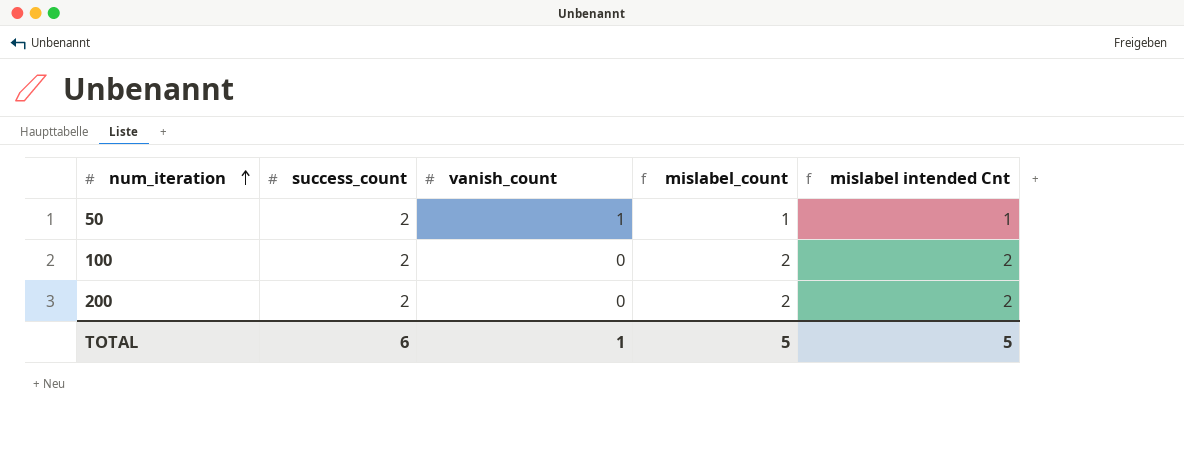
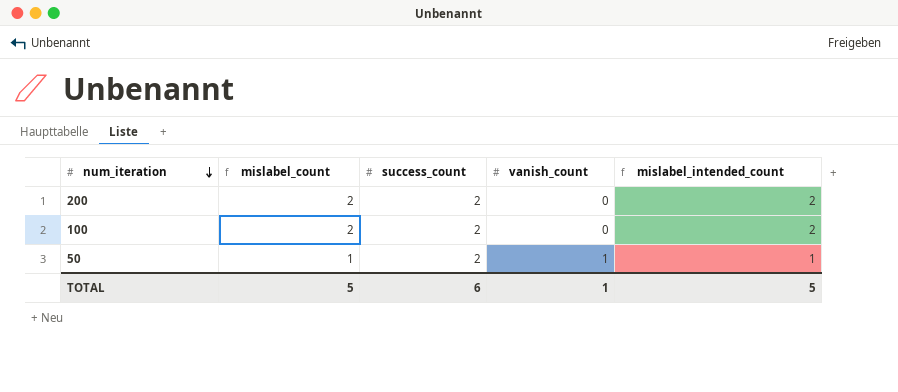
row order: num_iteration ascending -> num_iteration descending
column mislabel_count | position: 4 -> 2
column name: mislabel intended Cnt -> mislabel_intended_count

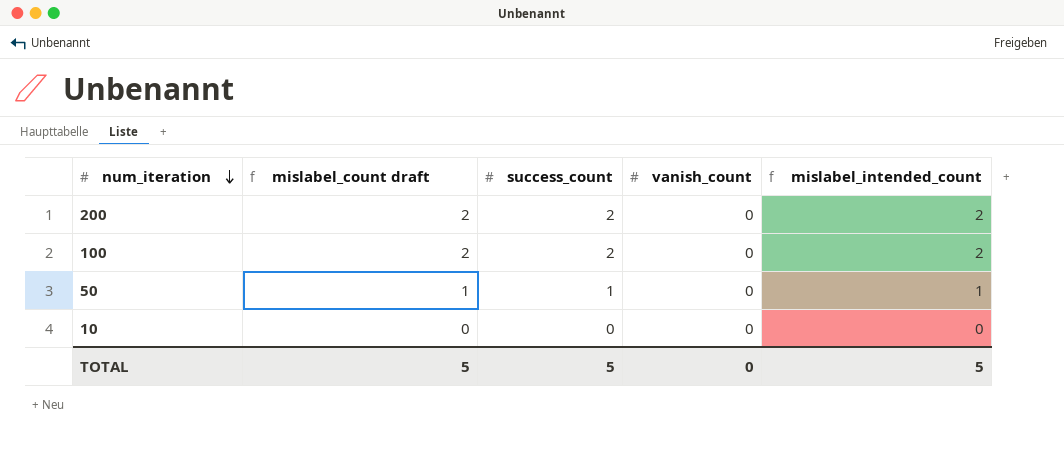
column name: mislabel_count -> mislabel_count draft
50 | success_count: 2 -> 1
50 | vanish_count: 1 -> 0
row 10: none -> 0 | 0 | 0 | 0
TOTAL | success_count: 6 -> 5
TOTAL | vanish_count: 1 -> 0

